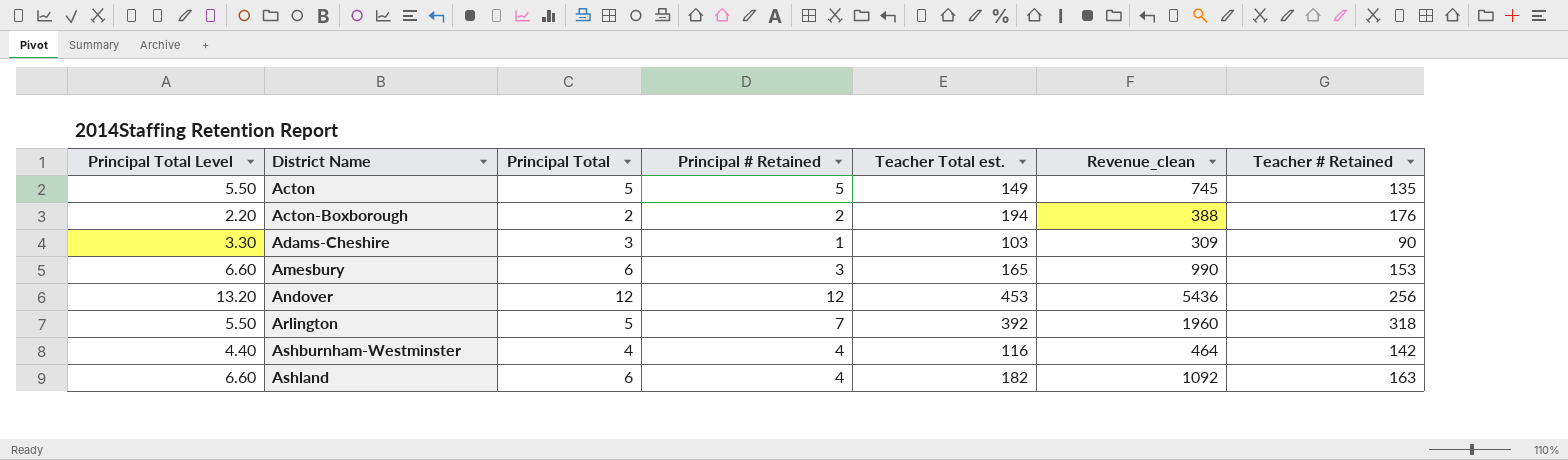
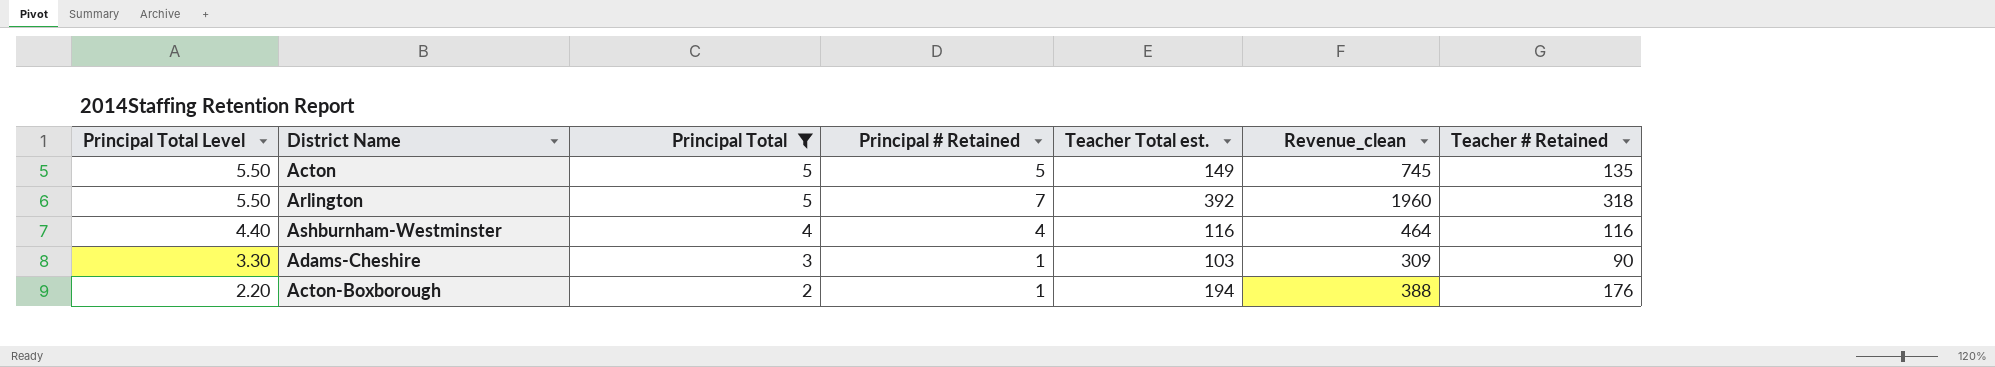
filter: none -> Principal Total <= 5
row order: District Name ascending -> Principal Total Level descending
Ashburnham-Westminster | Teacher # Retained: 142 -> 116
Acton-Boxborough | Principal # Retained: 2 -> 1

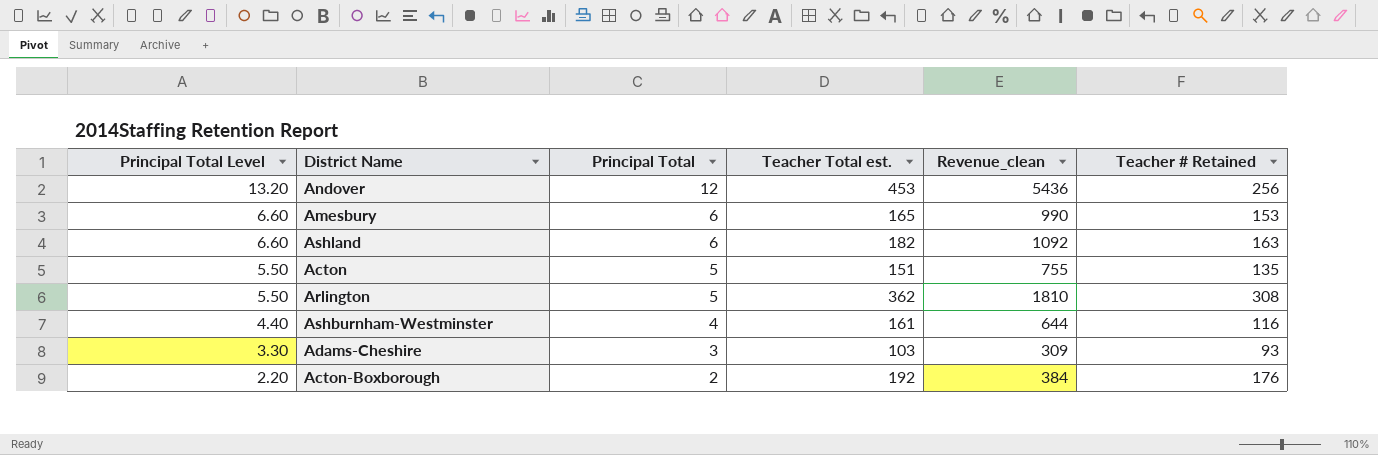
filter: Principal Total <= 5 -> none
column Principal # Retained | position: 4 -> none
Acton | Teacher Total est.: 149 -> 151
Acton | Revenue_clean: 745 -> 755
Arlington | Teacher Total est.: 392 -> 362
Arlington | Revenue_clean: 1960 -> 1810
Arlington | Teacher # Retained: 318 -> 308
Ashburnham-Westminster | Teacher Total est.: 116 -> 161
Ashburnham-Westminster | Revenue_clean: 464 -> 644
Adams-Cheshire | Teacher # Retained: 90 -> 93
Acton-Boxborough | Teacher Total est.: 194 -> 192
Acton-Boxborough | Revenue_clean: 388 -> 384

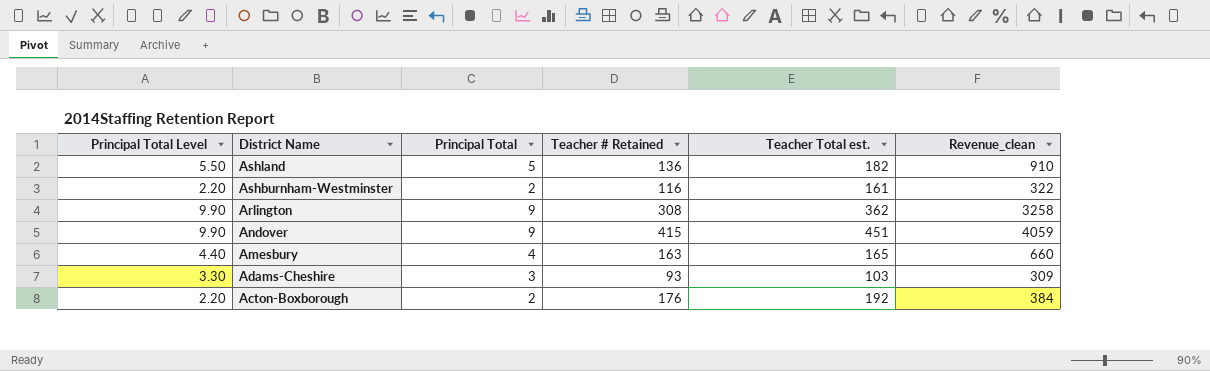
row order: Principal Total Level descending -> District Name descending
column Teacher # Retained | position: 6 -> 4
row Acton: 5.50 | 5 | 151 | 755 | 135 -> none
Ashland | Principal Total Level: 6.60 -> 5.50
Ashland | Principal Total: 6 -> 5
Ashland | Teacher # Retained: 163 -> 136
Ashland | Revenue_clean: 1092 -> 910
Ashburnham-Westminster | Principal Total Level: 4.40 -> 2.20
Ashburnham-Westminster | Principal Total: 4 -> 2
Ashburnham-Westminster | Revenue_clean: 644 -> 322
Arlington | Principal Total Level: 5.50 -> 9.90
Arlington | Principal Total: 5 -> 9
Arlington | Revenue_clean: 1810 -> 3258
Andover | Principal Total Level: 13.20 -> 9.90
Andover | Principal Total: 12 -> 9
Andover | Teacher # Retained: 256 -> 415
Andover | Teacher Total est.: 453 -> 451
Andover | Revenue_clean: 5436 -> 4059
Amesbury | Principal Total Level: 6.60 -> 4.40
Amesbury | Principal Total: 6 -> 4
Amesbury | Teacher # Retained: 153 -> 163
Amesbury | Revenue_clean: 990 -> 660

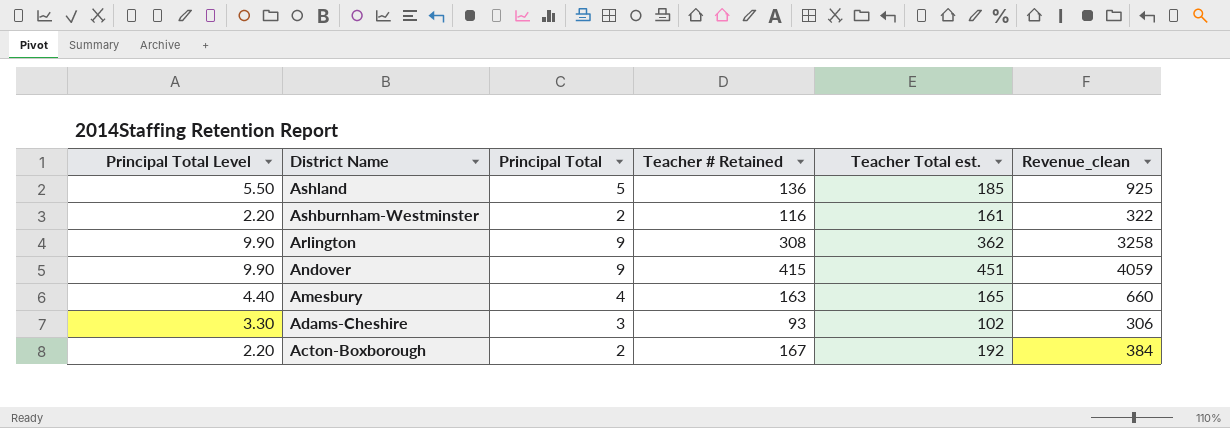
Ashland | Teacher Total est.: 182 -> 185
Ashland | Revenue_clean: 910 -> 925
Adams-Cheshire | Teacher Total est.: 103 -> 102
Adams-Cheshire | Revenue_clean: 309 -> 306
Acton-Boxborough | Teacher # Retained: 176 -> 167

